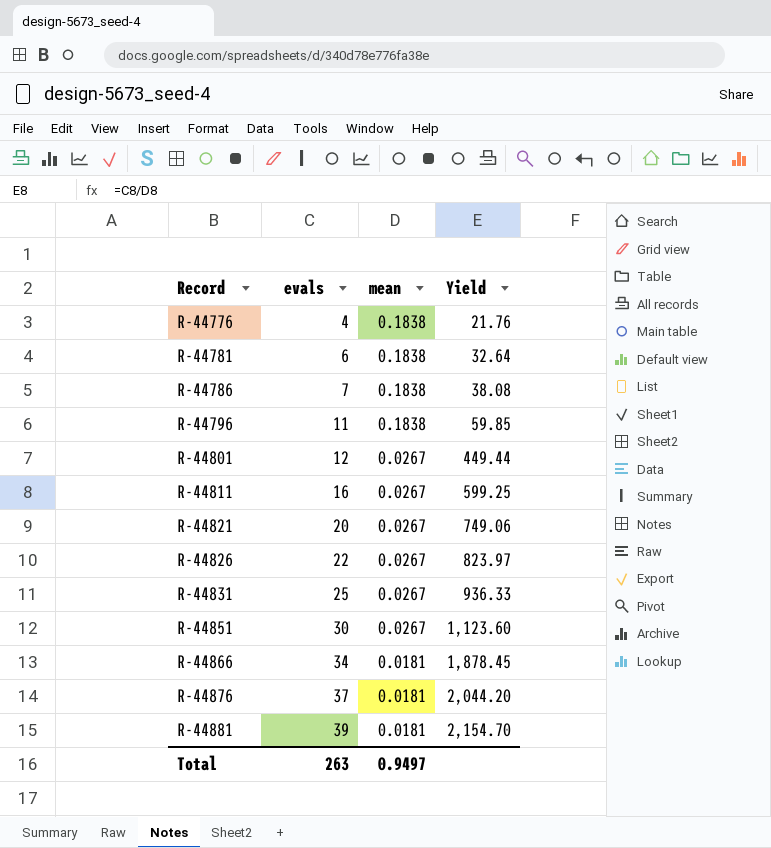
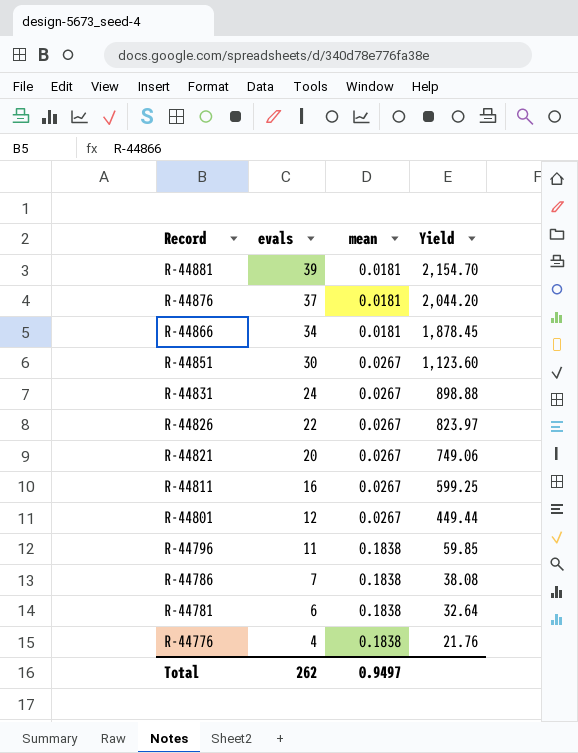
row order: Record ascending -> Record descending
R-44831 | evals: 25 -> 24
R-44831 | Yield: 936.33 -> 898.88
Total | evals: 263 -> 262

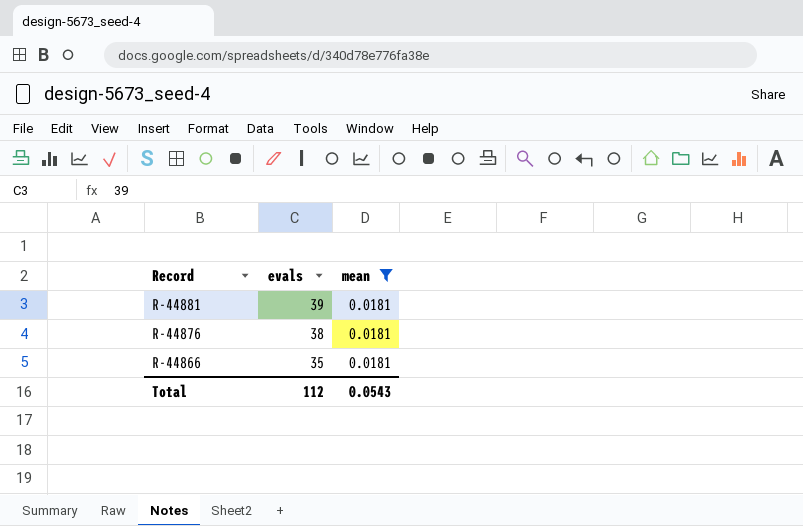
filter: none -> mean = 0.0181
column Yield | formula: [evals] / [mean] -> none
R-44876 | evals: 37 -> 38
R-44866 | evals: 34 -> 35
Total | evals: 262 -> 112
Total | mean: 0.9497 -> 0.0543

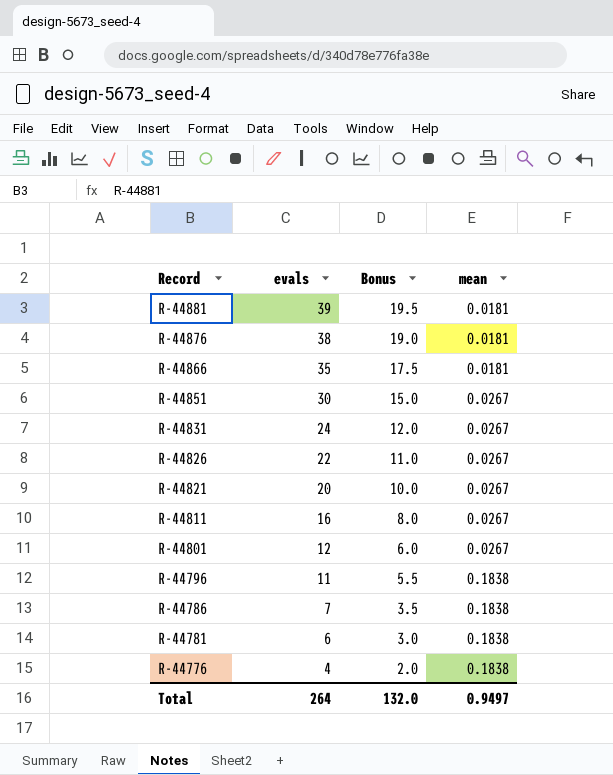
filter: mean = 0.0181 -> none
column Bonus | formula: none -> [evals] * 0.5
Total | evals: 112 -> 264
Total | mean: 0.0543 -> 0.9497

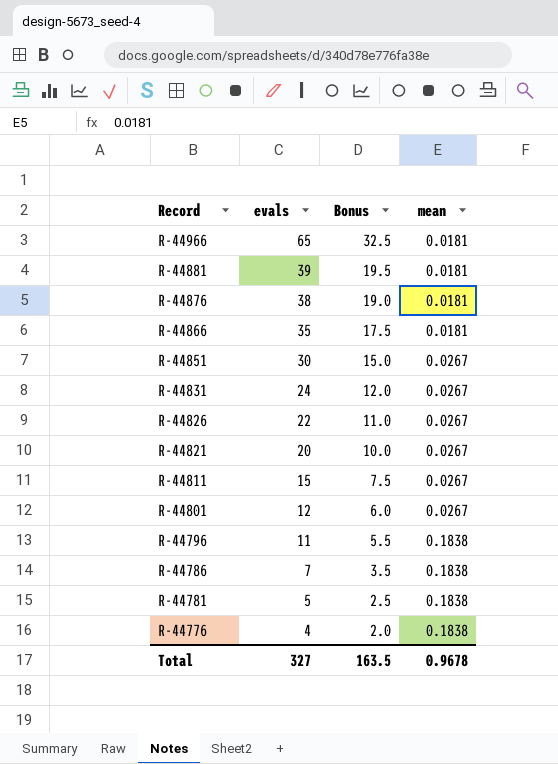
row R-44966: none -> 65 | 32.5 | 0.0181
R-44811 | evals: 16 -> 15
R-44811 | Bonus: 8.0 -> 7.5
R-44781 | evals: 6 -> 5
R-44781 | Bonus: 3.0 -> 2.5
Total | evals: 264 -> 327
Total | Bonus: 132.0 -> 163.5
Total | mean: 0.9497 -> 0.9678

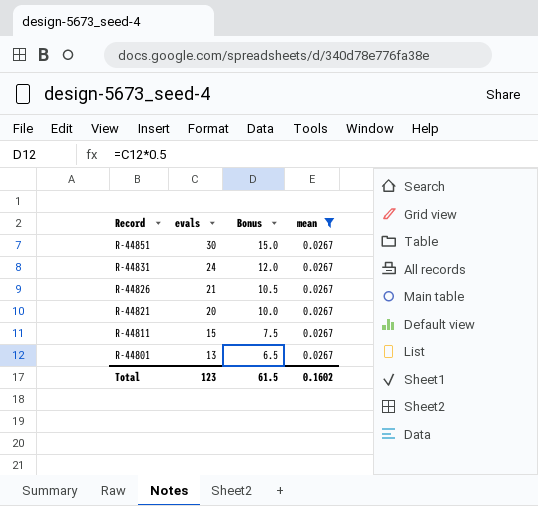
filter: none -> mean = 0.0267
R-44826 | evals: 22 -> 21
R-44826 | Bonus: 11.0 -> 10.5
R-44801 | evals: 12 -> 13
R-44801 | Bonus: 6.0 -> 6.5
Total | evals: 327 -> 123
Total | Bonus: 163.5 -> 61.5
Total | mean: 0.9678 -> 0.1602

